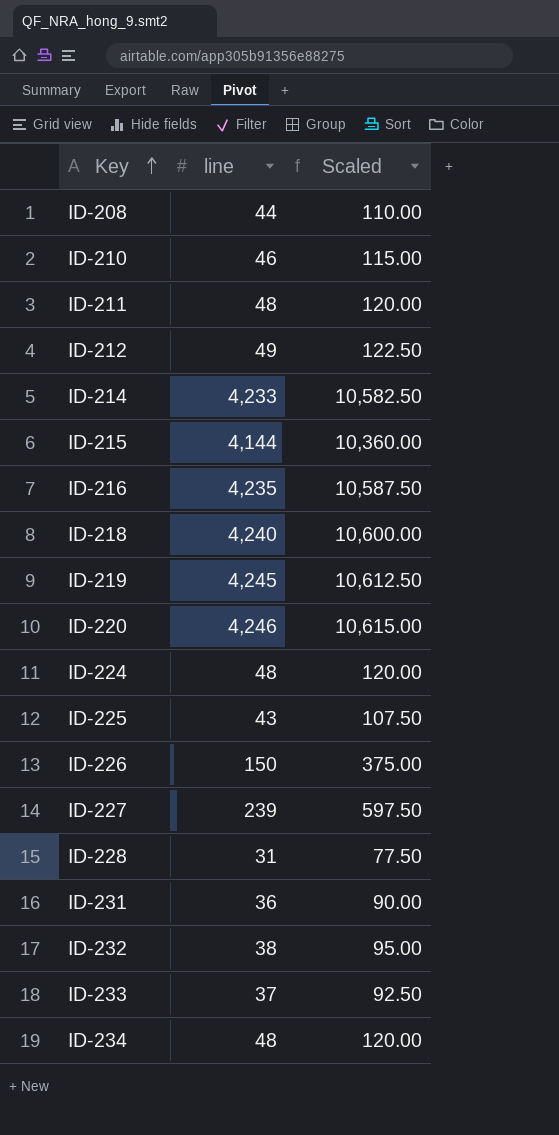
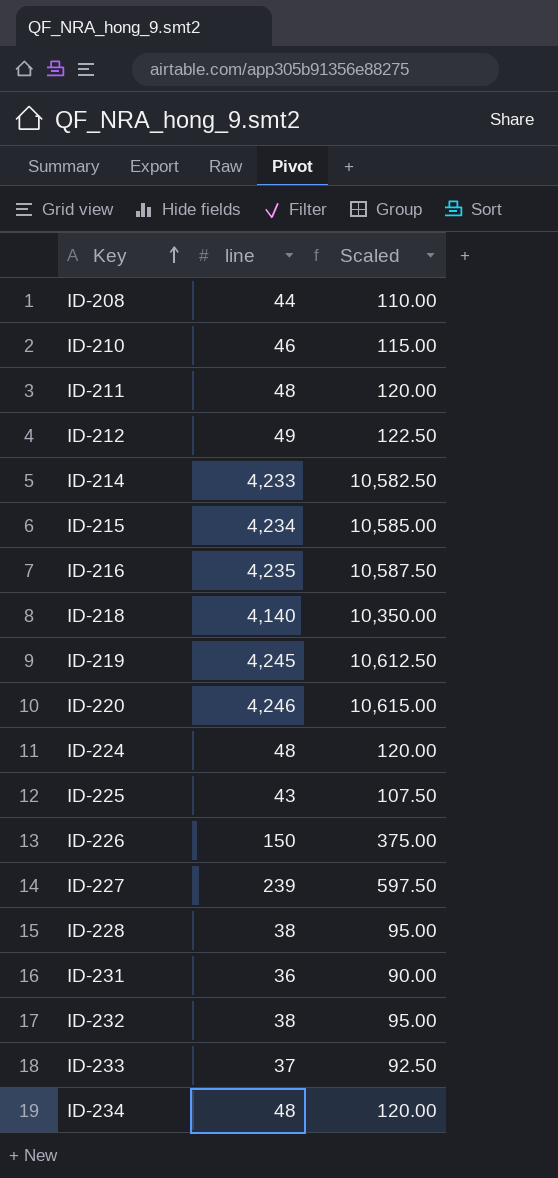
ID-215 | line: 4,144 -> 4,234
ID-215 | Scaled: 10,360.00 -> 10,585.00
ID-218 | line: 4,240 -> 4,140
ID-218 | Scaled: 10,600.00 -> 10,350.00
ID-228 | line: 31 -> 38
ID-228 | Scaled: 77.50 -> 95.00

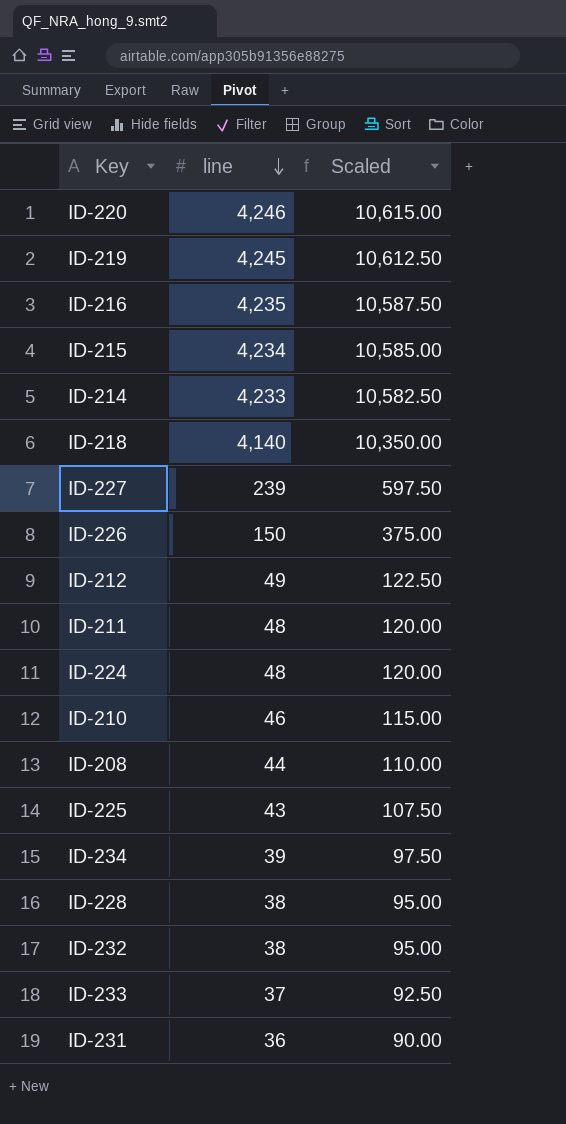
row order: Key ascending -> line descending
ID-234 | line: 48 -> 39
ID-234 | Scaled: 120.00 -> 97.50

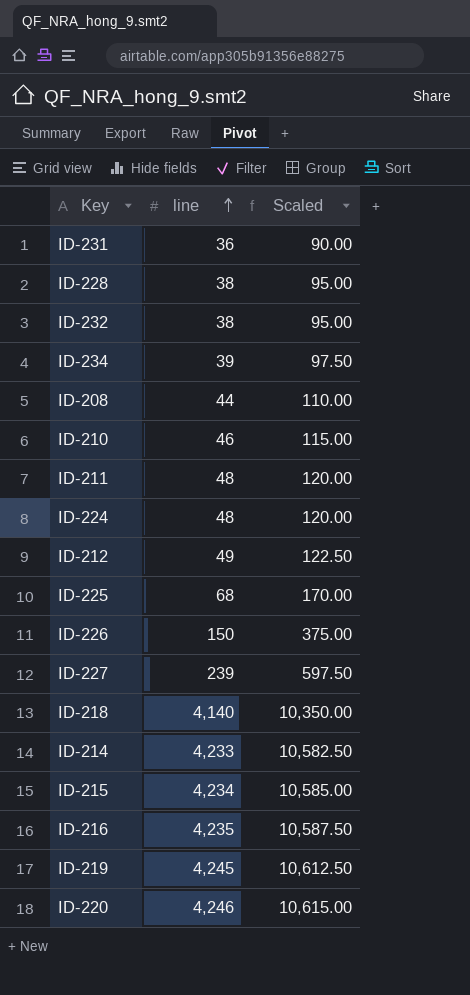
row order: line descending -> line ascending
row ID-233: 37 | 92.50 -> none
ID-225 | line: 43 -> 68
ID-225 | Scaled: 107.50 -> 170.00

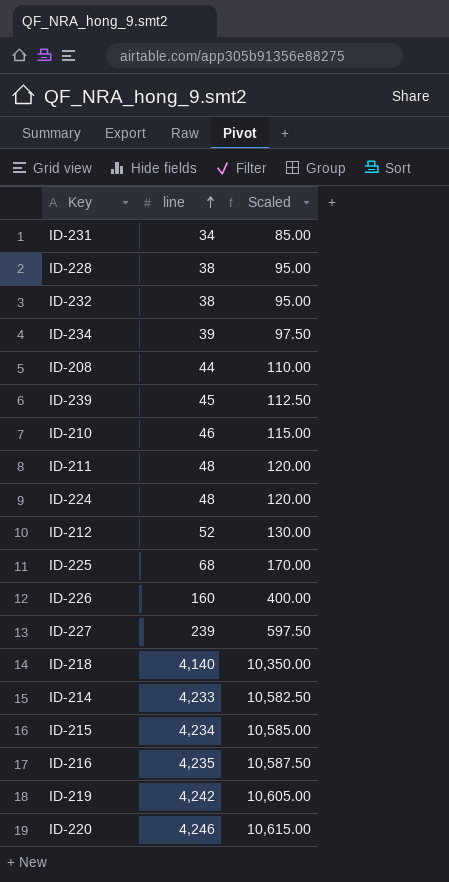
ID-231 | line: 36 -> 34
ID-231 | Scaled: 90.00 -> 85.00
row ID-239: none -> 45 | 112.50
ID-212 | line: 49 -> 52
ID-212 | Scaled: 122.50 -> 130.00
ID-226 | line: 150 -> 160
ID-226 | Scaled: 375.00 -> 400.00
ID-219 | line: 4,245 -> 4,242
ID-219 | Scaled: 10,612.50 -> 10,605.00

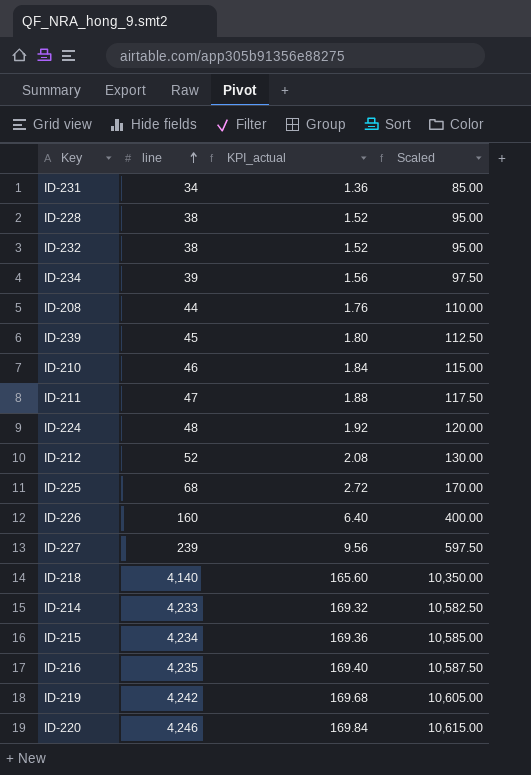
column KPI_actual | formula: none -> [line] * 0.04
ID-211 | line: 48 -> 47
ID-211 | Scaled: 120.00 -> 117.50

